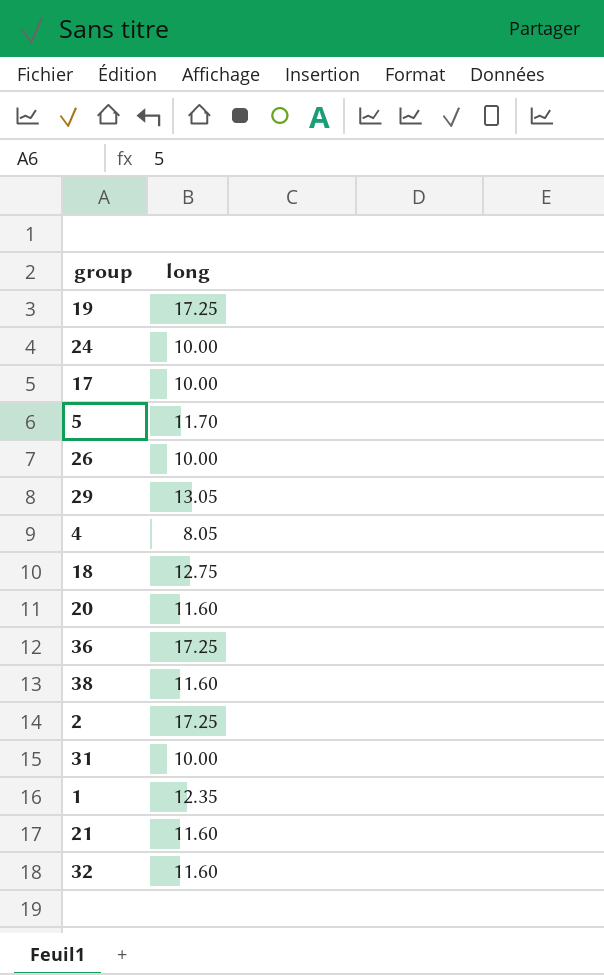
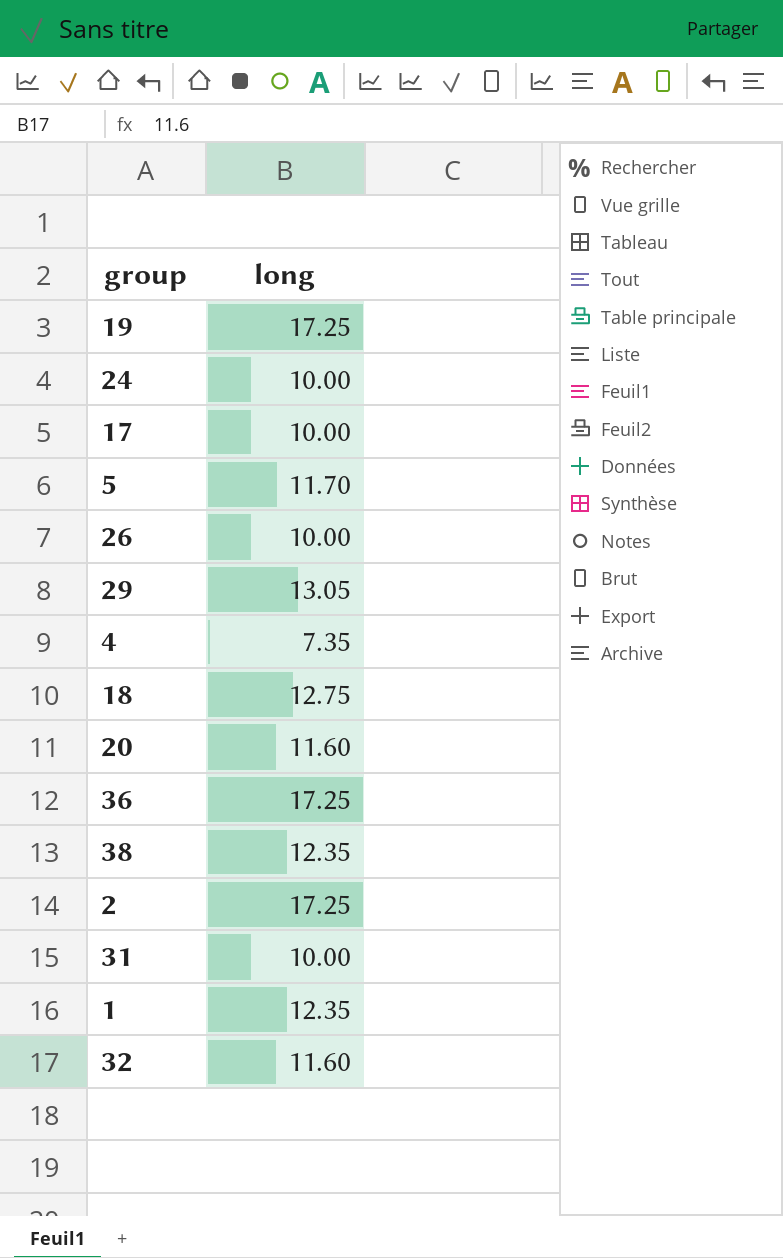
row 21: 11.60 -> none
4 | long: 8.05 -> 7.35
38 | long: 11.60 -> 12.35

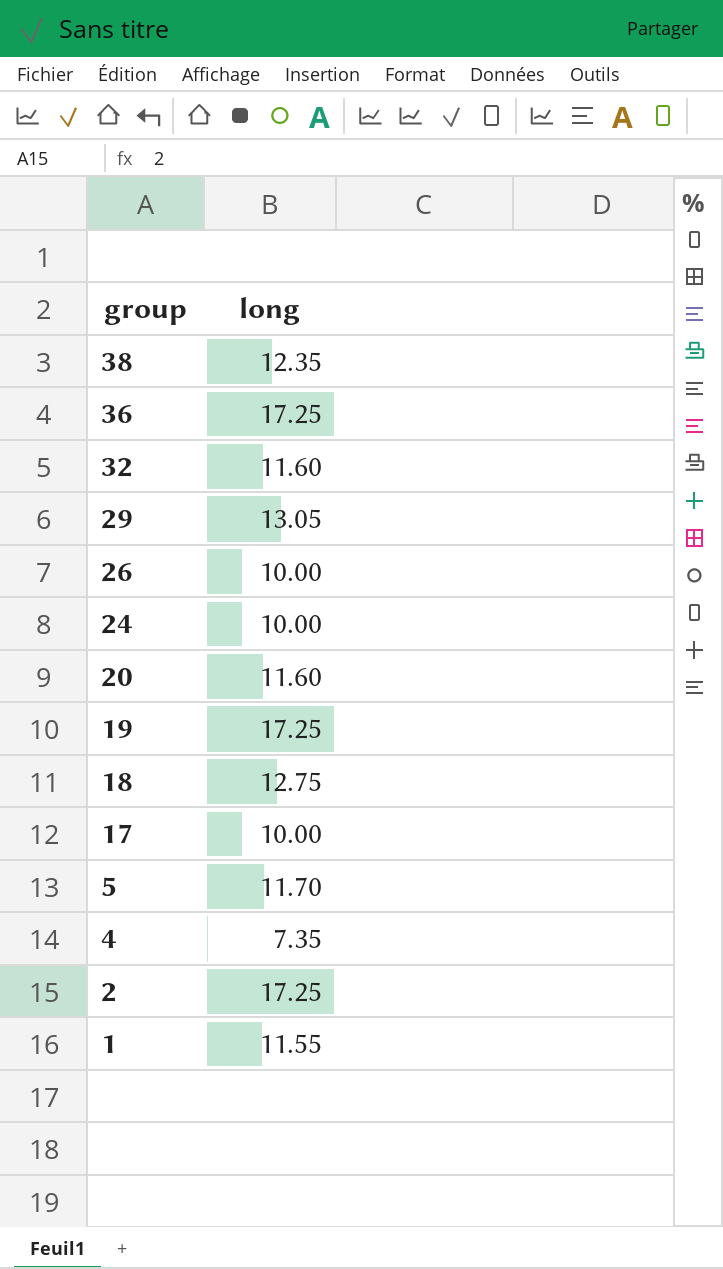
row order: none -> group descending
row 31: 10.00 -> none
1 | long: 12.35 -> 11.55

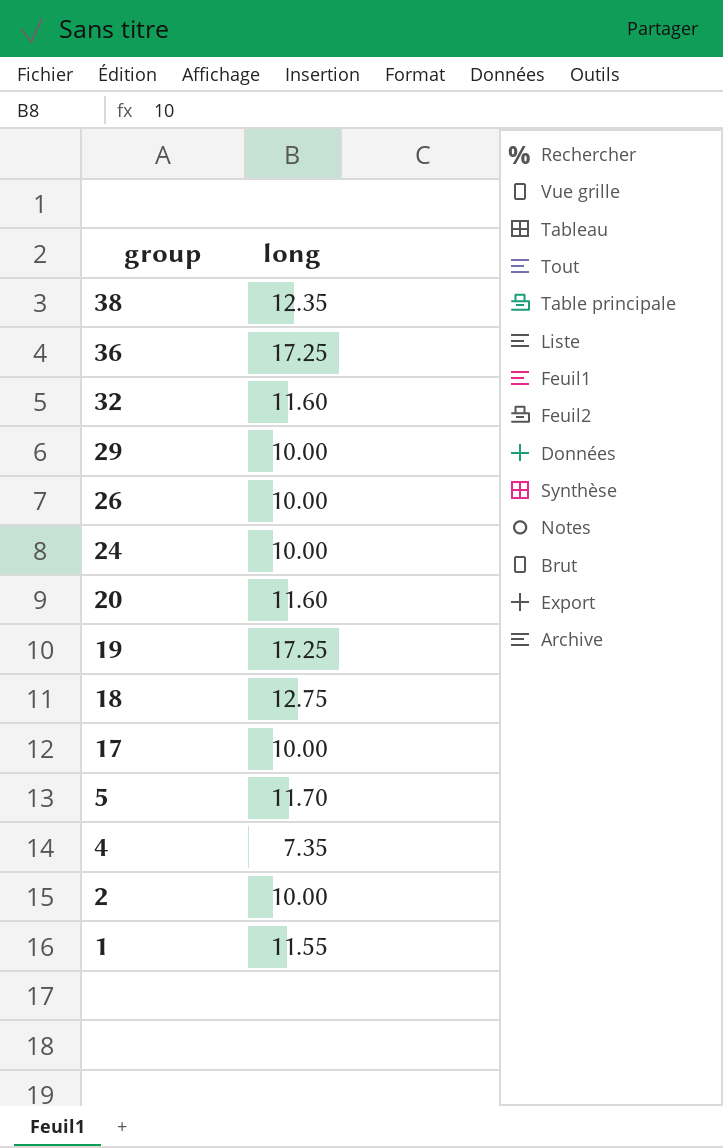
29 | long: 13.05 -> 10.00
2 | long: 17.25 -> 10.00

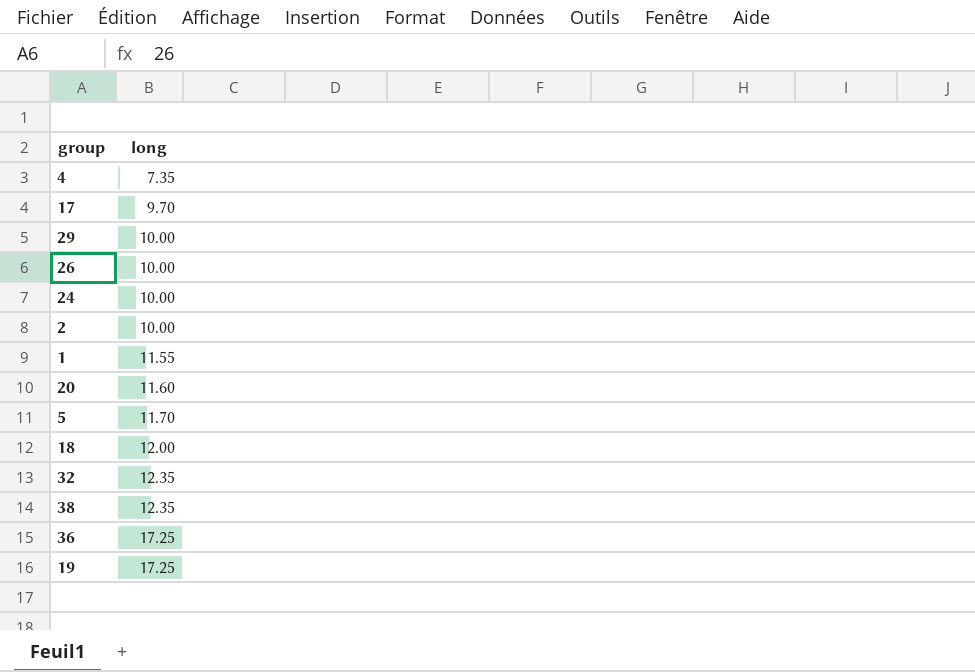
row order: group descending -> long ascending
17 | long: 10.00 -> 9.70
18 | long: 12.75 -> 12.00
32 | long: 11.60 -> 12.35

